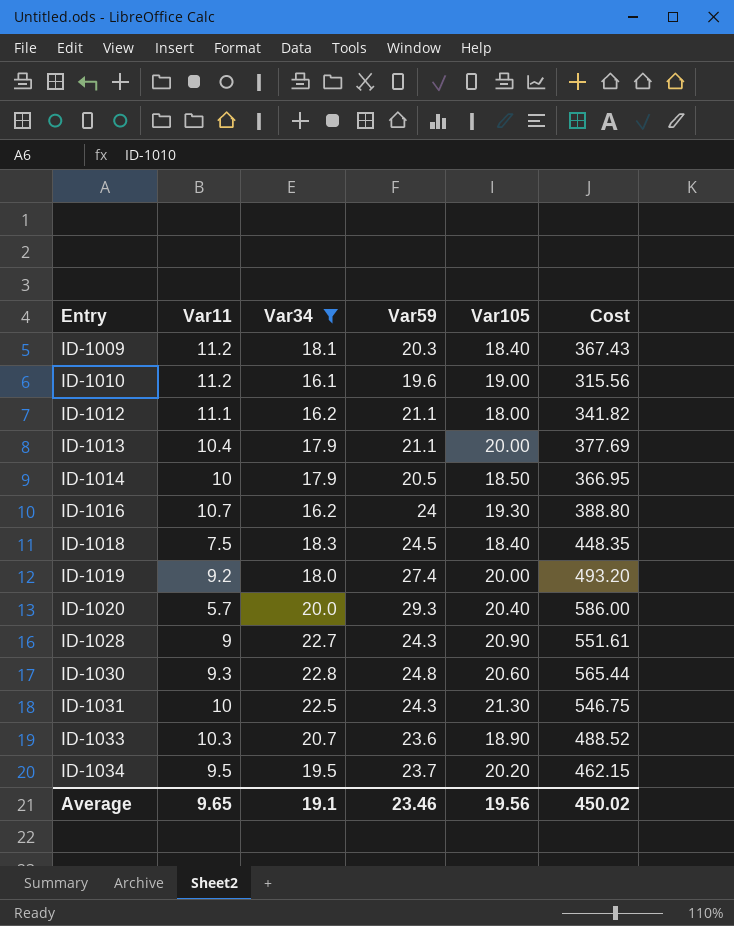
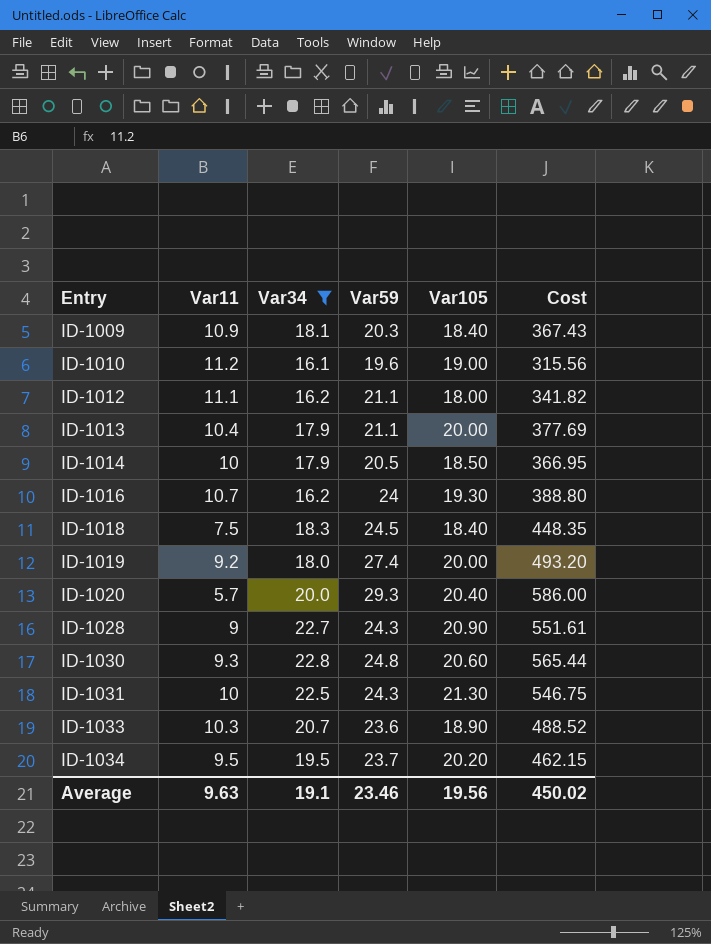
ID-1009 | Var11: 11.2 -> 10.9
Average | Var11: 9.65 -> 9.63

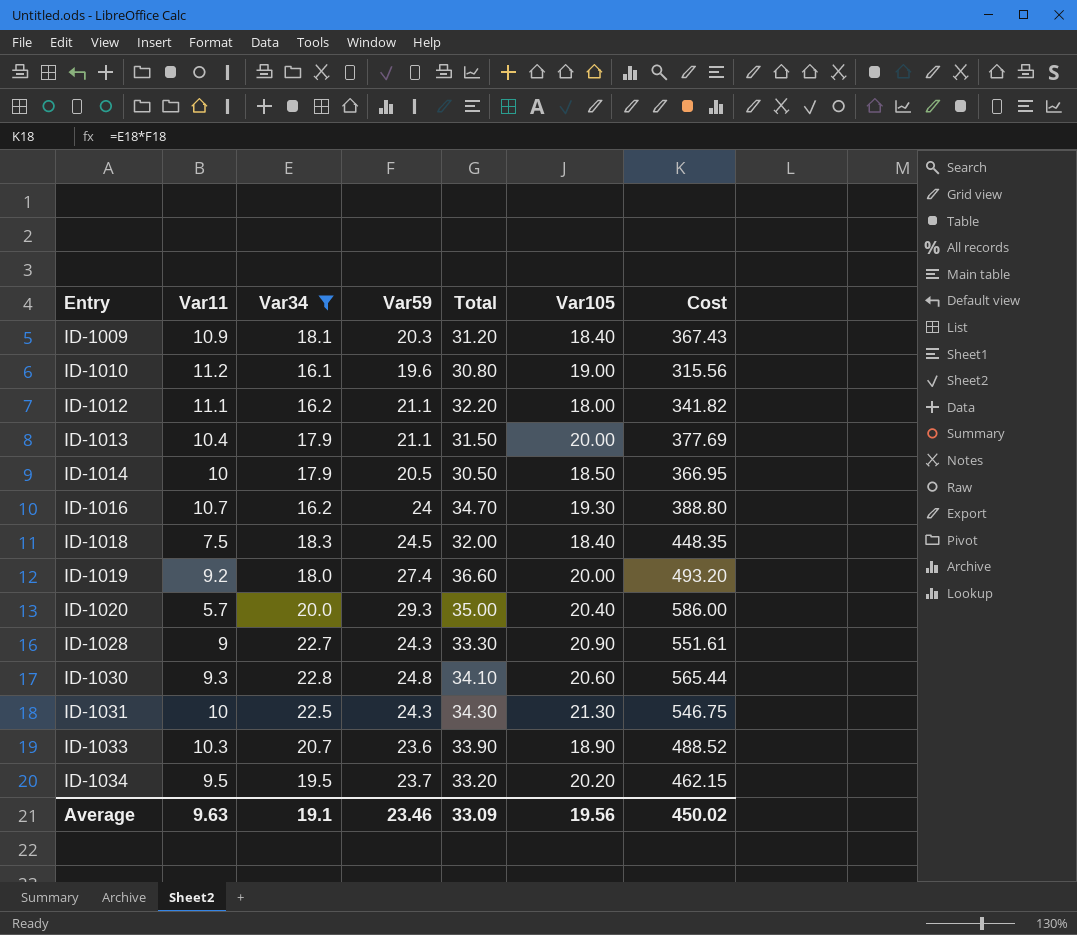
column Total | formula: none -> [Var11] + [Var59]

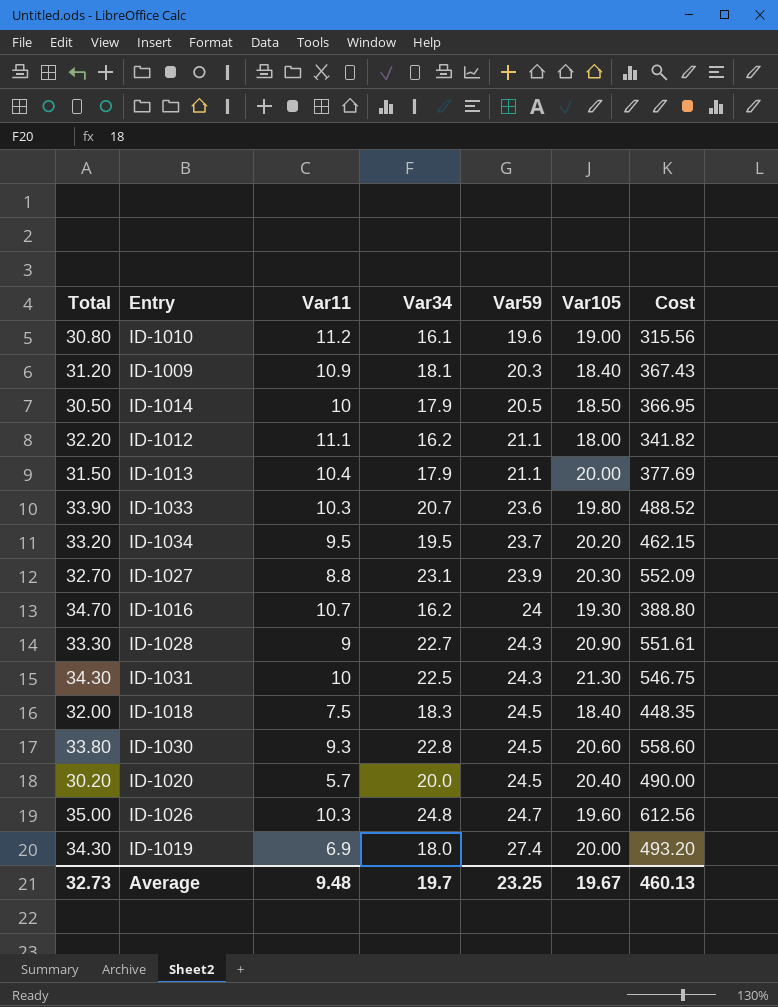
filter: Var34 <= 22.8 -> none
row order: Entry ascending -> Var59 ascending
column Total | position: 5 -> 1
ID-1033 | Var105: 18.90 -> 19.80
ID-1030 | Total: 34.10 -> 33.80
ID-1030 | Var59: 24.8 -> 24.5
ID-1030 | Cost: 565.44 -> 558.60
ID-1020 | Total: 35.00 -> 30.20
ID-1020 | Var59: 29.3 -> 24.5
ID-1020 | Cost: 586.00 -> 490.00
ID-1019 | Total: 36.60 -> 34.30
ID-1019 | Var11: 9.2 -> 6.9
Average | Total: 33.09 -> 32.73
Average | Var11: 9.63 -> 9.48
Average | Var34: 19.1 -> 19.7
Average | Var59: 23.46 -> 23.25
Average | Var105: 19.56 -> 19.67
Average | Cost: 450.02 -> 460.13

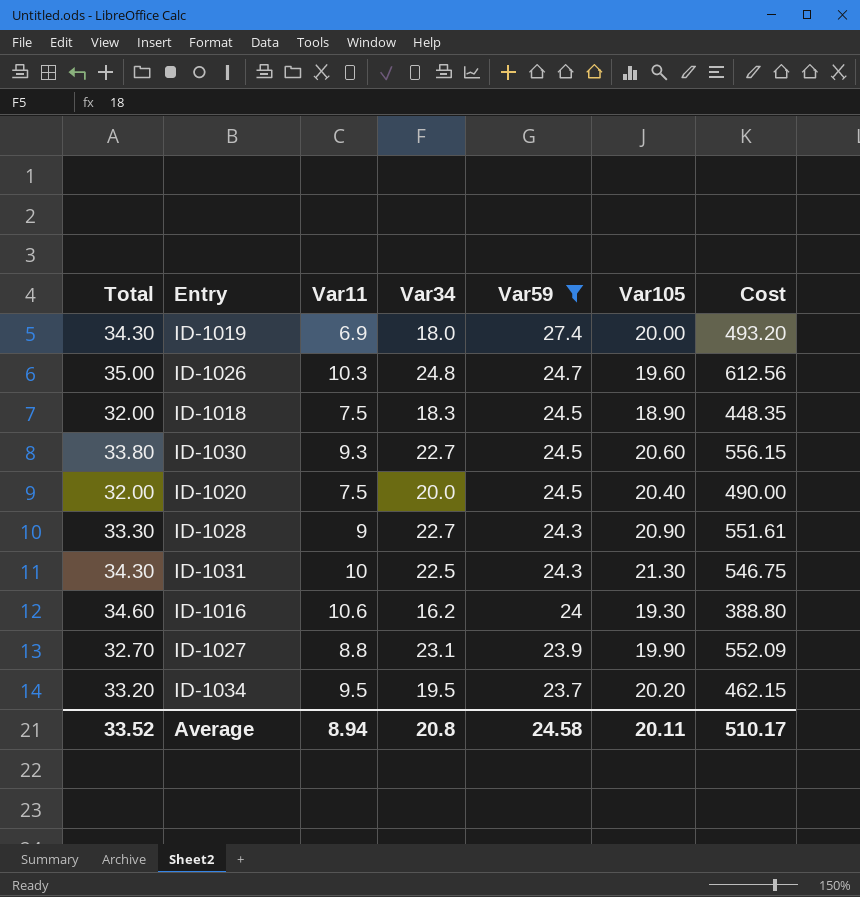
filter: none -> Var59 >= 23.7
row order: Var59 ascending -> Var59 descending
ID-1018 | Var105: 18.40 -> 18.90
ID-1030 | Var34: 22.8 -> 22.7
ID-1030 | Cost: 558.60 -> 556.15
ID-1020 | Total: 30.20 -> 32.00
ID-1020 | Var11: 5.7 -> 7.5
ID-1016 | Total: 34.70 -> 34.60
ID-1016 | Var11: 10.7 -> 10.6
ID-1027 | Var105: 20.30 -> 19.90
Average | Total: 32.73 -> 33.52
Average | Var11: 9.48 -> 8.94
Average | Var34: 19.7 -> 20.8
Average | Var59: 23.25 -> 24.58
Average | Var105: 19.67 -> 20.11
Average | Cost: 460.13 -> 510.17

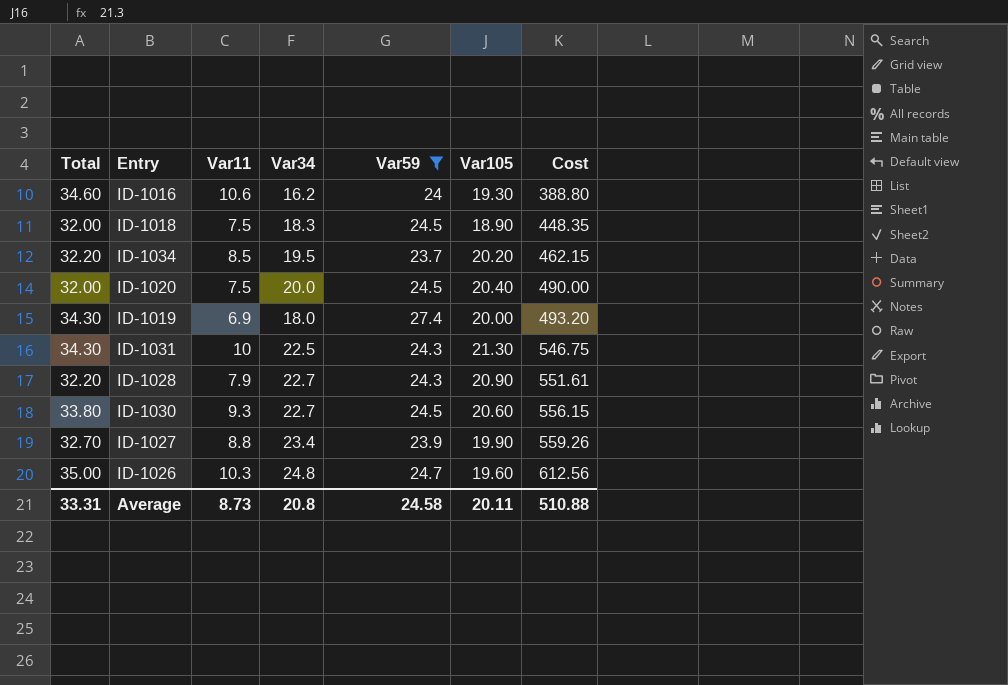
row order: Var59 descending -> Cost ascending
ID-1034 | Total: 33.20 -> 32.20
ID-1034 | Var11: 9.5 -> 8.5
ID-1028 | Total: 33.30 -> 32.20
ID-1028 | Var11: 9 -> 7.9
ID-1027 | Var34: 23.1 -> 23.4
ID-1027 | Cost: 552.09 -> 559.26
Average | Total: 33.52 -> 33.31
Average | Var11: 8.94 -> 8.73
Average | Cost: 510.17 -> 510.88

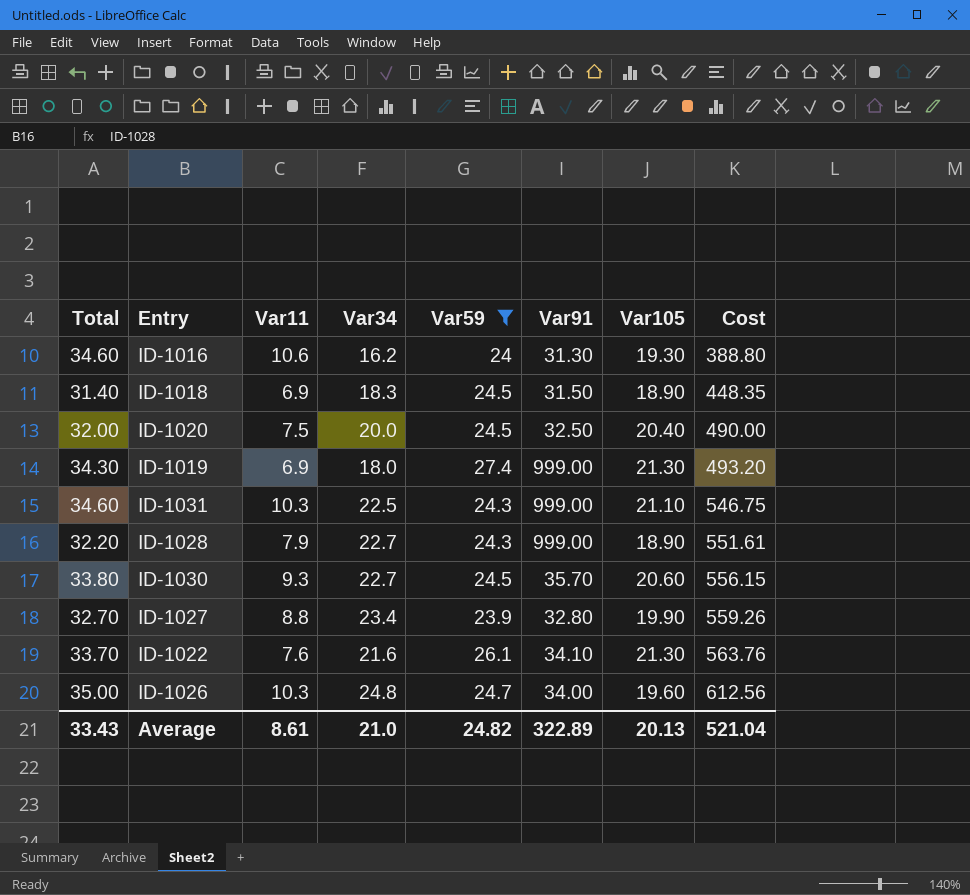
column Var91 | position: none -> 6
row ID-1034: 32.20 | 8.5 | 19.5 | 23.7 | 20.20 | 462.15 -> none
ID-1018 | Total: 32.00 -> 31.40
ID-1018 | Var11: 7.5 -> 6.9
ID-1019 | Var105: 20.00 -> 21.30
ID-1031 | Total: 34.30 -> 34.60
ID-1031 | Var11: 10 -> 10.3
ID-1031 | Var105: 21.30 -> 21.10
ID-1028 | Var105: 20.90 -> 18.90
row ID-1022: none -> 33.70 | 7.6 | 21.6 | 26.1 | 34.10 | 21.30 | 563.76
Average | Total: 33.31 -> 33.43
Average | Var11: 8.73 -> 8.61
Average | Var34: 20.8 -> 21.0
Average | Var59: 24.58 -> 24.82
Average | Var105: 20.11 -> 20.13
Average | Cost: 510.88 -> 521.04

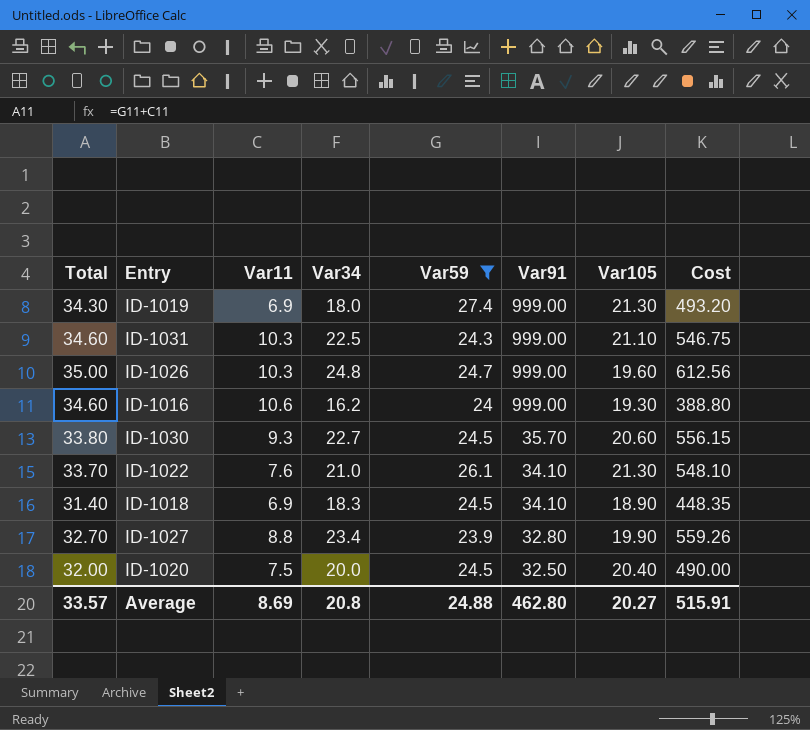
row order: Cost ascending -> Var91 descending
row ID-1028: 32.20 | 7.9 | 22.7 | 24.3 | 999.00 | 18.90 | 551.61 -> none
ID-1026 | Var91: 34.00 -> 999.00
ID-1016 | Var91: 31.30 -> 999.00
ID-1022 | Var34: 21.6 -> 21.0
ID-1022 | Cost: 563.76 -> 548.10
ID-1018 | Var91: 31.50 -> 34.10
Average | Total: 33.43 -> 33.57
Average | Var11: 8.61 -> 8.69
Average | Var34: 21.0 -> 20.8
Average | Var59: 24.82 -> 24.88
Average | Var91: 322.89 -> 462.80
Average | Var105: 20.13 -> 20.27
Average | Cost: 521.04 -> 515.91

